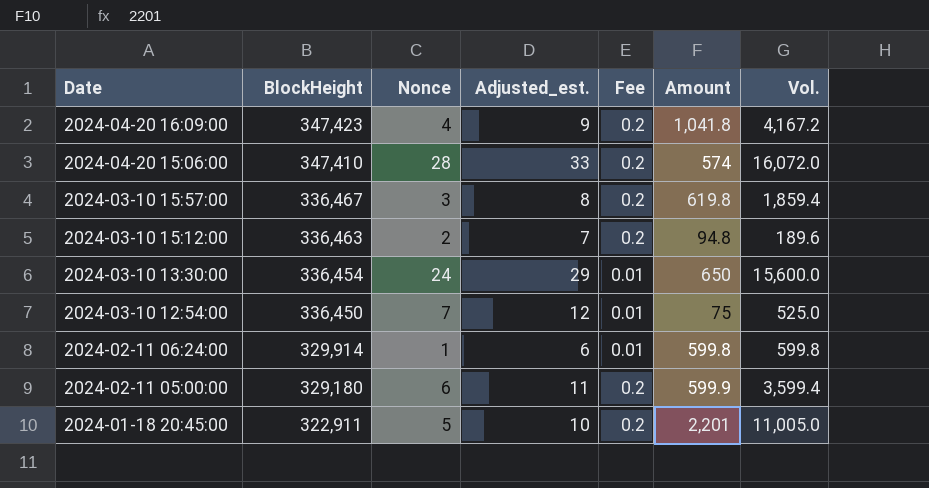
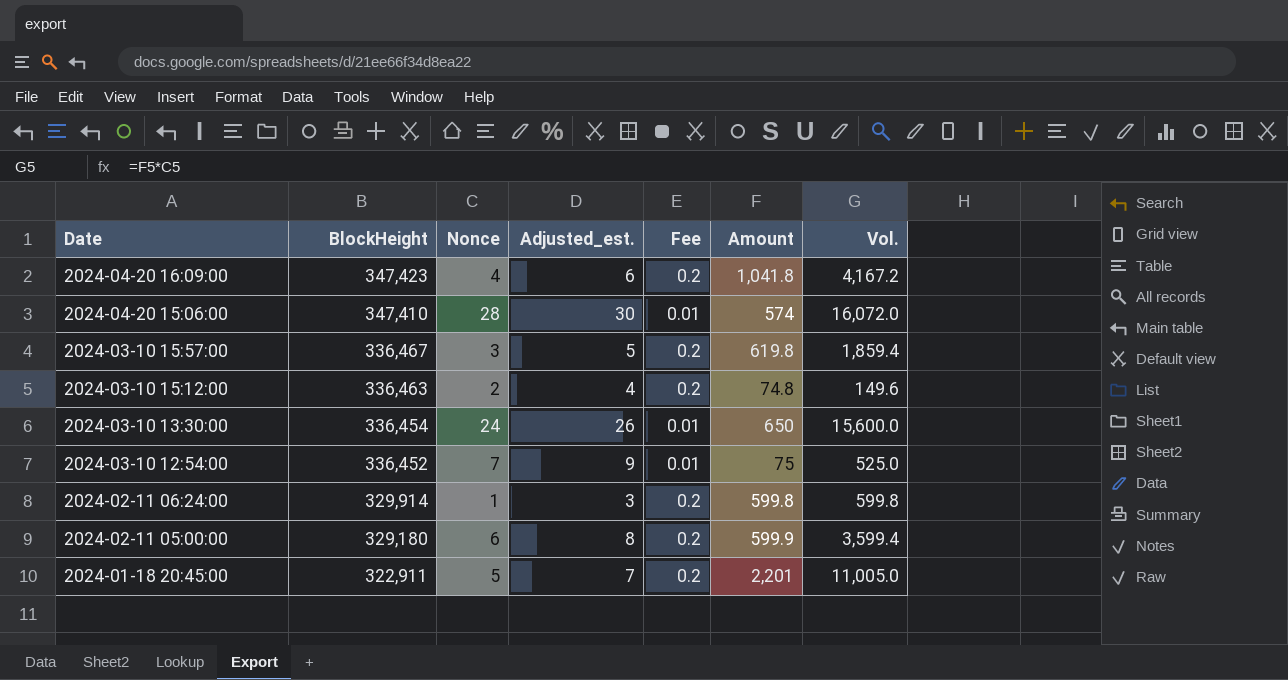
column Adjusted_est. | formula: [Nonce] + 5 -> [Nonce] + 2
2024-04-20 15:06:00 | Fee: 0.2 -> 0.01
2024-03-10 15:12:00 | Amount: 94.8 -> 74.8
2024-03-10 15:12:00 | Vol.: 189.6 -> 149.6
2024-03-10 12:54:00 | BlockHeight: 336,450 -> 336,452
2024-02-11 06:24:00 | Fee: 0.01 -> 0.2

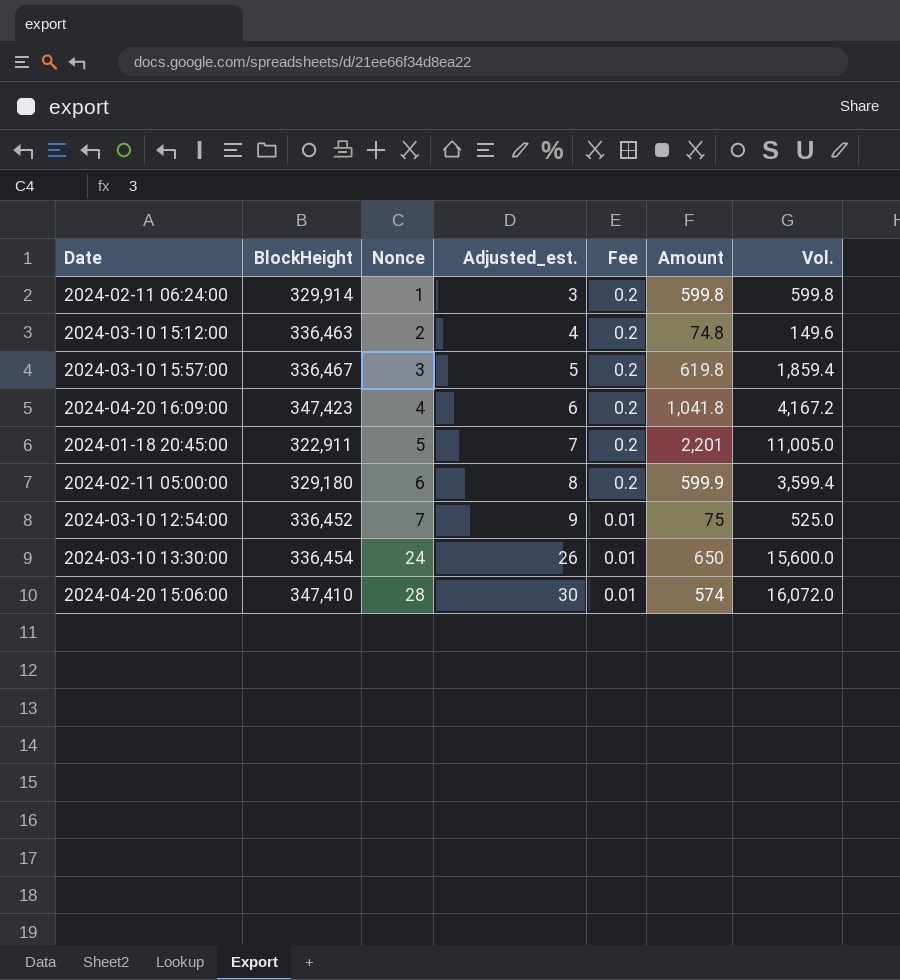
row order: Date descending -> Nonce ascending

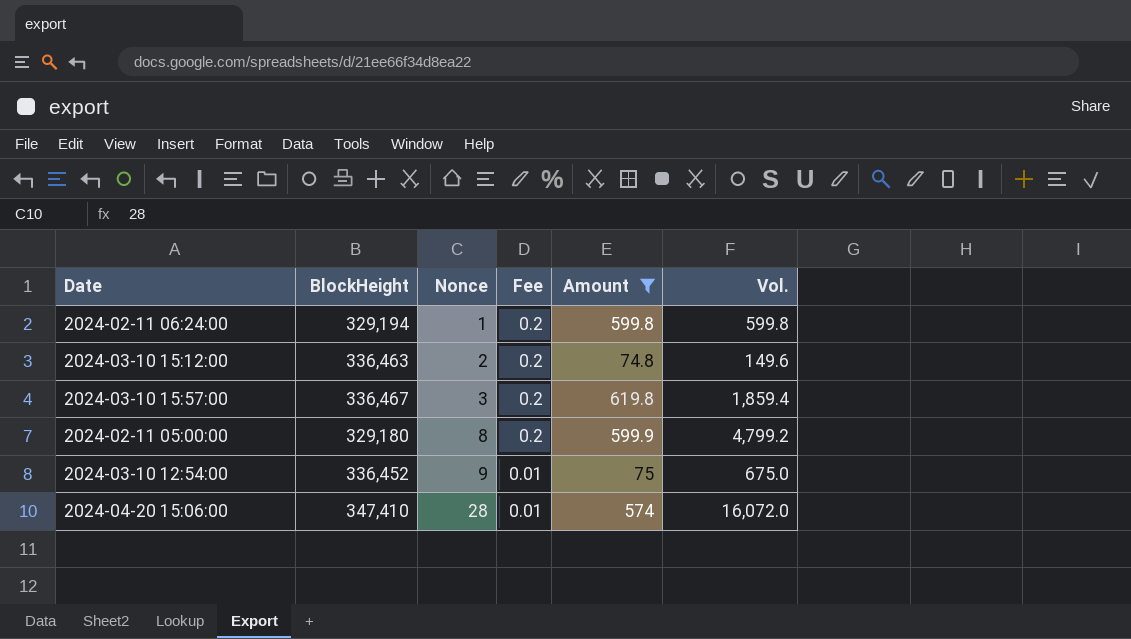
filter: none -> Amount <= 619.8
column Adjusted_est. | formula: [Nonce] + 2 -> none
2024-02-11 06:24:00 | BlockHeight: 329,914 -> 329,194
2024-02-11 05:00:00 | Nonce: 6 -> 8
2024-02-11 05:00:00 | Vol.: 3,599.4 -> 4,799.2
2024-03-10 12:54:00 | Nonce: 7 -> 9
2024-03-10 12:54:00 | Vol.: 525.0 -> 675.0

